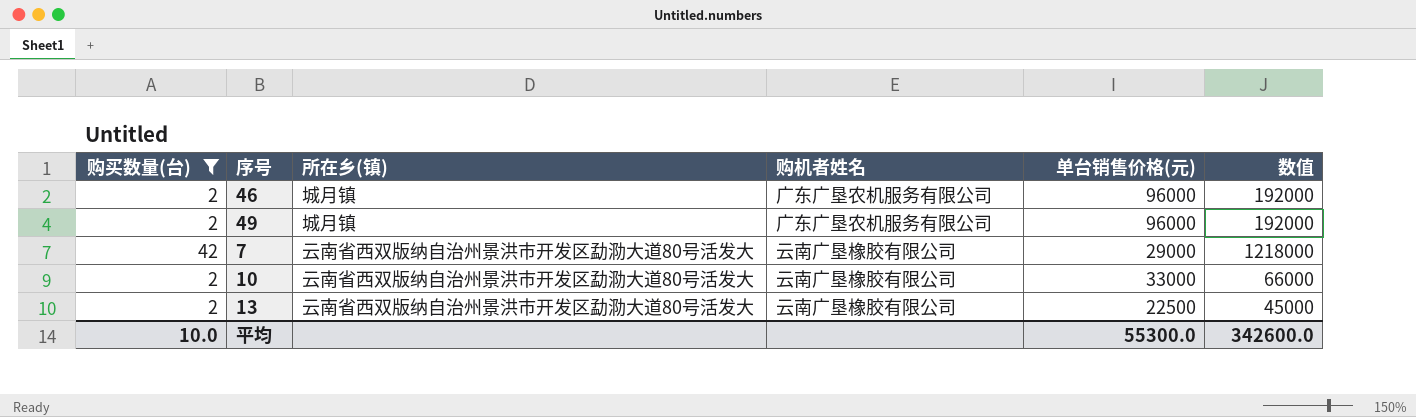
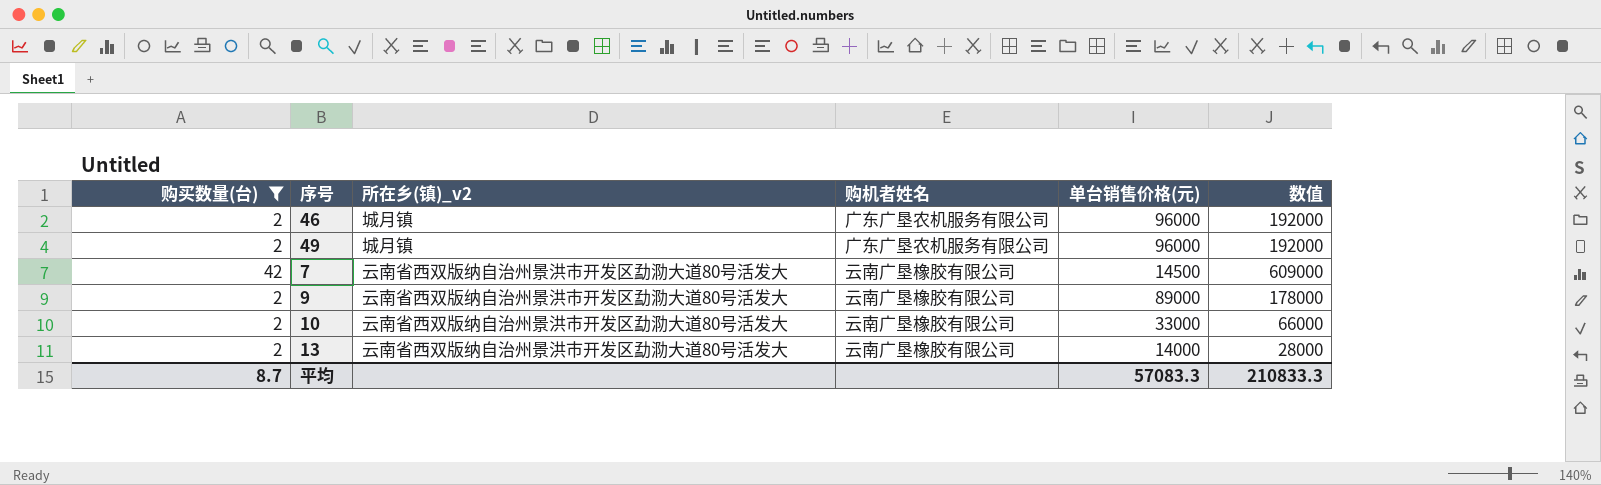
column name: 所在乡(镇) -> 所在乡(镇)_v2
7 | 单台销售价格(元): 29000 -> 14500
7 | 数值: 1218000 -> 609000
row 9: none -> 2 | 云南省西双版纳自治州景洪市开发区勐泐大道80号活发大 | 云南广垦橡胶有限公司 | 89000 | 178000
13 | 单台销售价格(元): 22500 -> 14000
13 | 数值: 45000 -> 28000
平均 | 购买数量(台): 10.0 -> 8.7
平均 | 单台销售价格(元): 55300.0 -> 57083.3
平均 | 数值: 342600.0 -> 210833.3

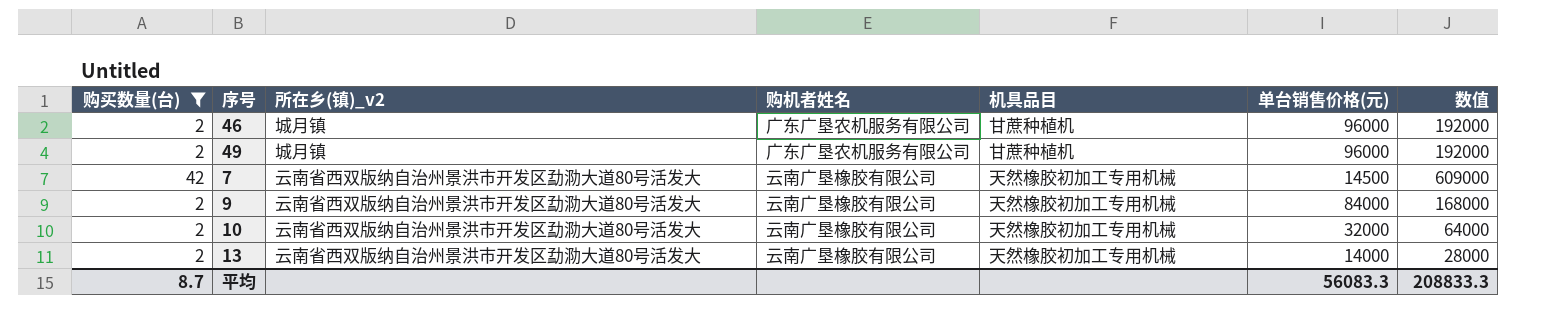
column 机具品目 | position: none -> 5
9 | 单台销售价格(元): 89000 -> 84000
9 | 数值: 178000 -> 168000
10 | 单台销售价格(元): 33000 -> 32000
10 | 数值: 66000 -> 64000
平均 | 单台销售价格(元): 57083.3 -> 56083.3
平均 | 数值: 210833.3 -> 208833.3

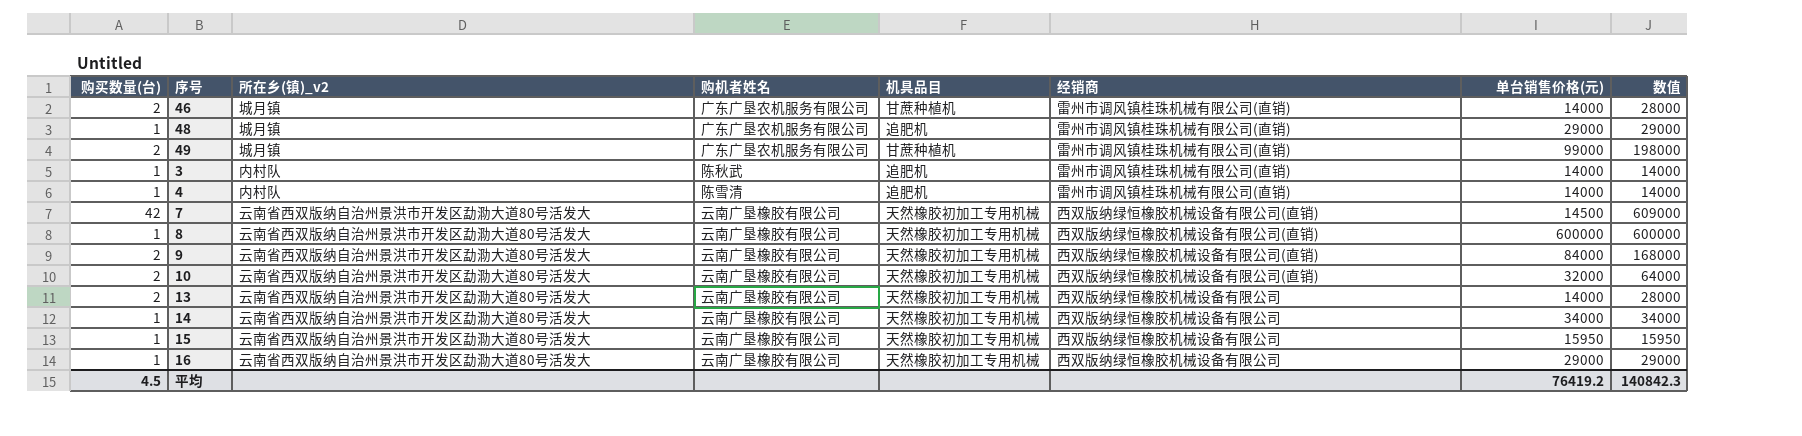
filter: 购买数量(台) != 1 -> none
column 经销商 | position: none -> 6
46 | 单台销售价格(元): 96000 -> 14000
46 | 数值: 192000 -> 28000
49 | 单台销售价格(元): 96000 -> 99000
49 | 数值: 192000 -> 198000
平均 | 购买数量(台): 8.7 -> 4.5
平均 | 单台销售价格(元): 56083.3 -> 76419.2
平均 | 数值: 208833.3 -> 140842.3

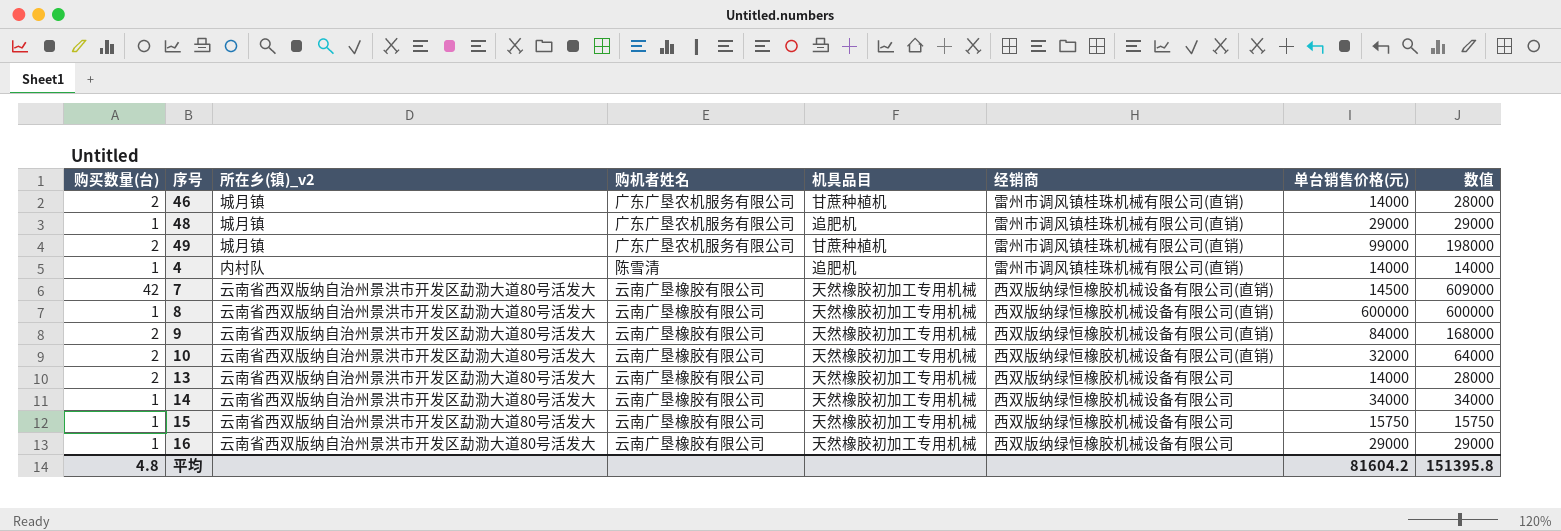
row 3: 1 | 内村队 | 陈秋武 | 追肥机 | 雷州市调风镇桂珠机械有限公司(直销) | 14000 | 14000 -> none
15 | 单台销售价格(元): 15950 -> 15750
15 | 数值: 15950 -> 15750
平均 | 购买数量(台): 4.5 -> 4.8
平均 | 单台销售价格(元): 76419.2 -> 81604.2
平均 | 数值: 140842.3 -> 151395.8

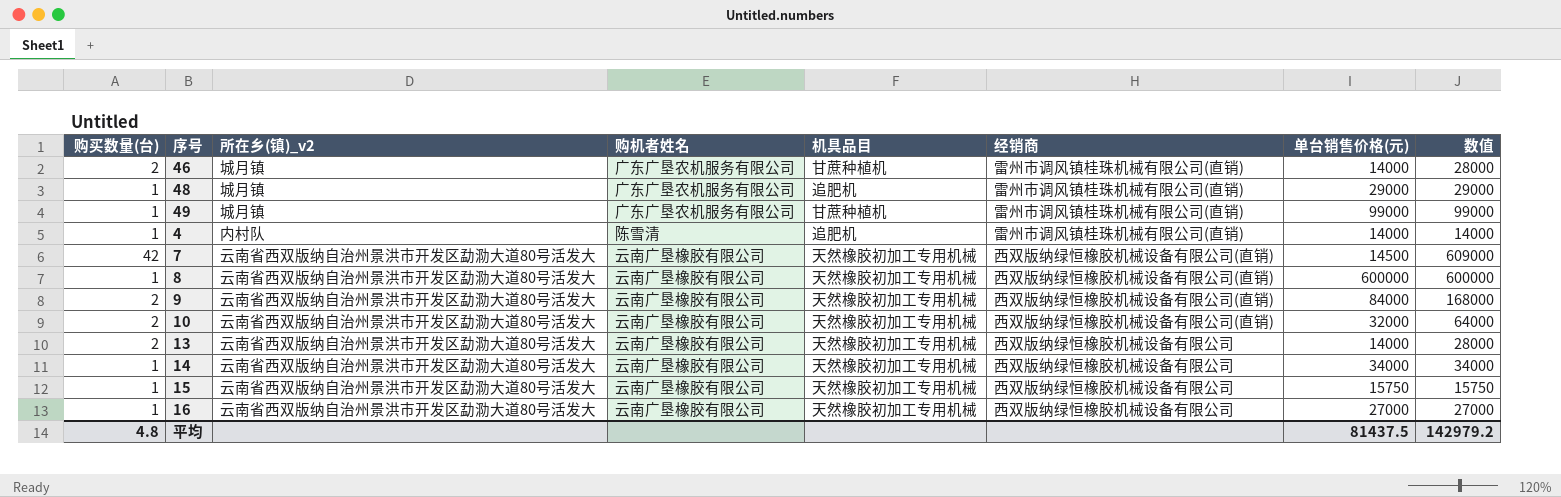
49 | 购买数量(台): 2 -> 1
49 | 数值: 198000 -> 99000
16 | 单台销售价格(元): 29000 -> 27000
16 | 数值: 29000 -> 27000
平均 | 单台销售价格(元): 81604.2 -> 81437.5
平均 | 数值: 151395.8 -> 142979.2

